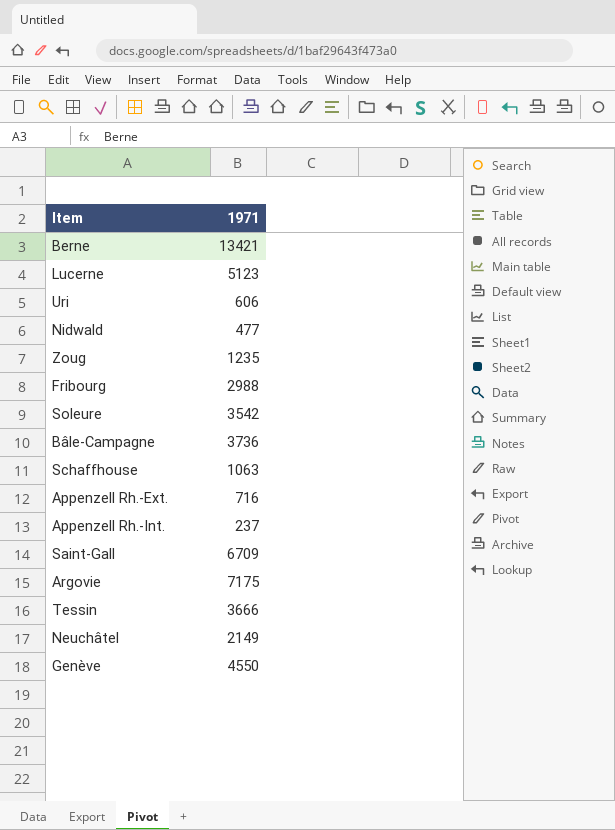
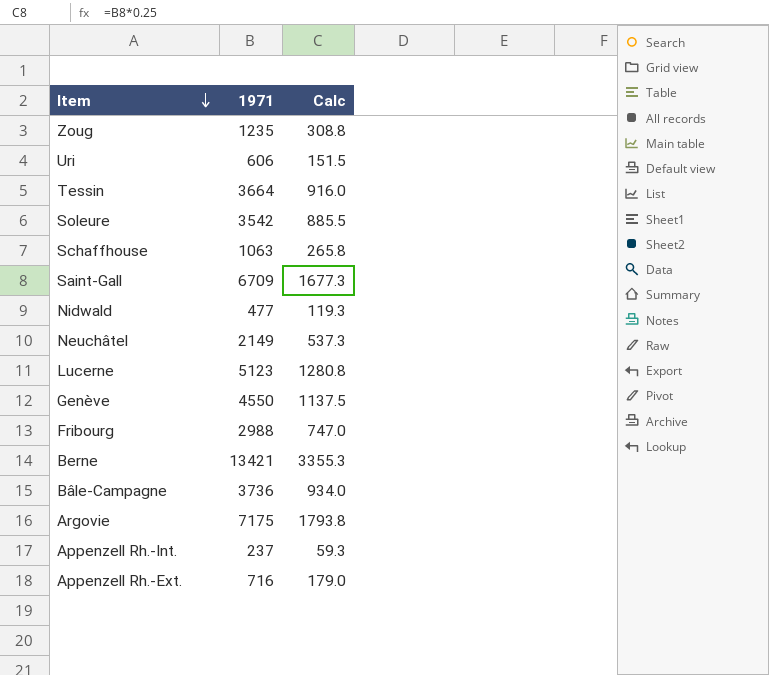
row order: none -> Item descending
column Calc | formula: none -> [1971] * 0.25
Tessin | 1971: 3666 -> 3664

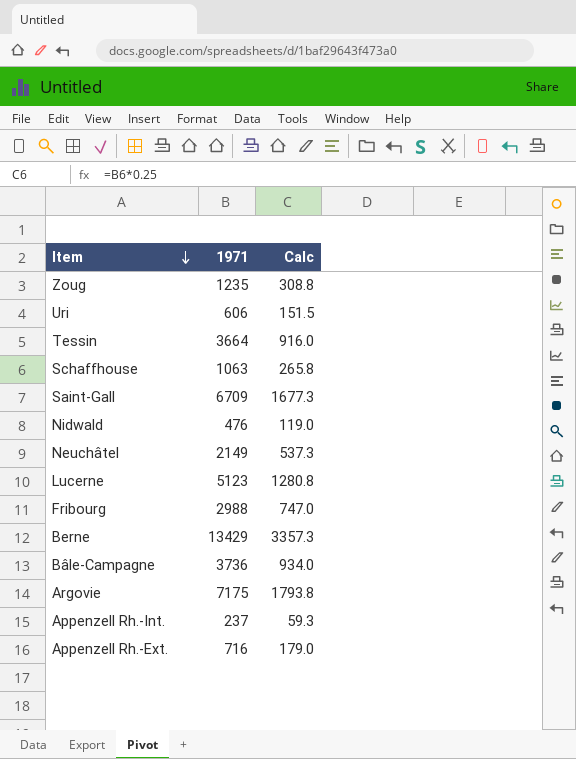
row Soleure: 3542 | 885.5 -> none
row Genève: 4550 | 1137.5 -> none
Nidwald | 1971: 477 -> 476
Nidwald | Calc: 119.3 -> 119.0
Berne | 1971: 13421 -> 13429
Berne | Calc: 3355.3 -> 3357.3

